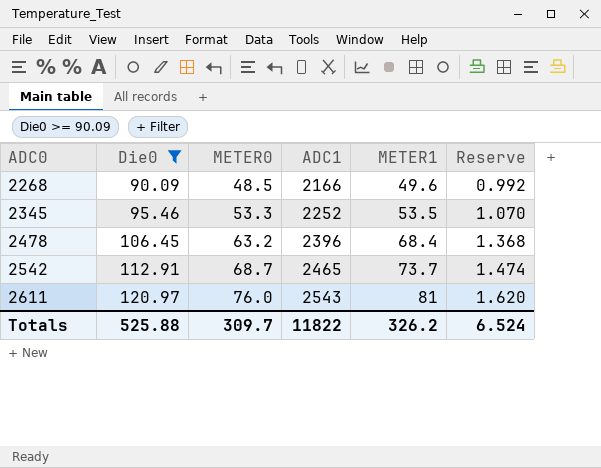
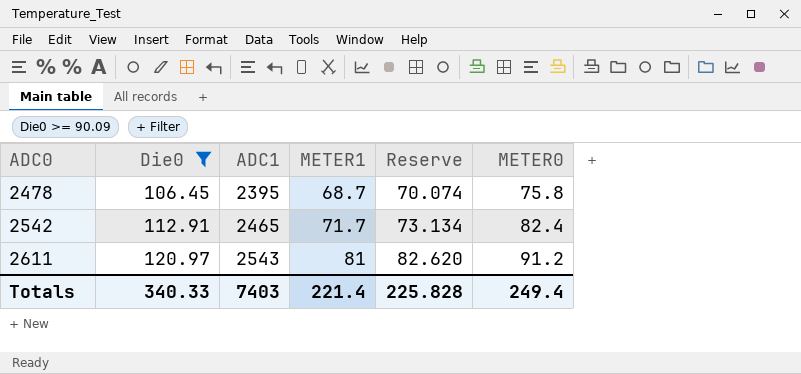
column Reserve | formula: [METER1] * 0.02 -> [METER1] * 1.02
column METER0 | position: 3 -> 6
row 2268: 90.09 | 48.5 | 2166 | 49.6 | 0.992 -> none
row 2345: 95.46 | 53.3 | 2252 | 53.5 | 1.070 -> none
2478 | ADC1: 2396 -> 2395
2478 | METER1: 68.4 -> 68.7
2478 | METER0: 63.2 -> 75.8
2542 | METER1: 73.7 -> 71.7
2542 | METER0: 68.7 -> 82.4
2611 | METER0: 76.0 -> 91.2
Totals | Die0: 525.88 -> 340.33
Totals | ADC1: 11822 -> 7403
Totals | METER1: 326.2 -> 221.4
Totals | Reserve: 6.524 -> 225.828
Totals | METER0: 309.7 -> 249.4

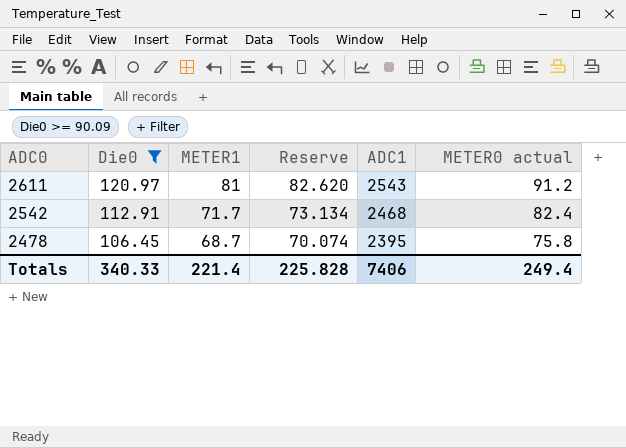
row order: ADC0 ascending -> ADC0 descending
column ADC1 | position: 3 -> 5
column name: METER0 -> METER0 actual
2542 | ADC1: 2465 -> 2468
Totals | ADC1: 7403 -> 7406

